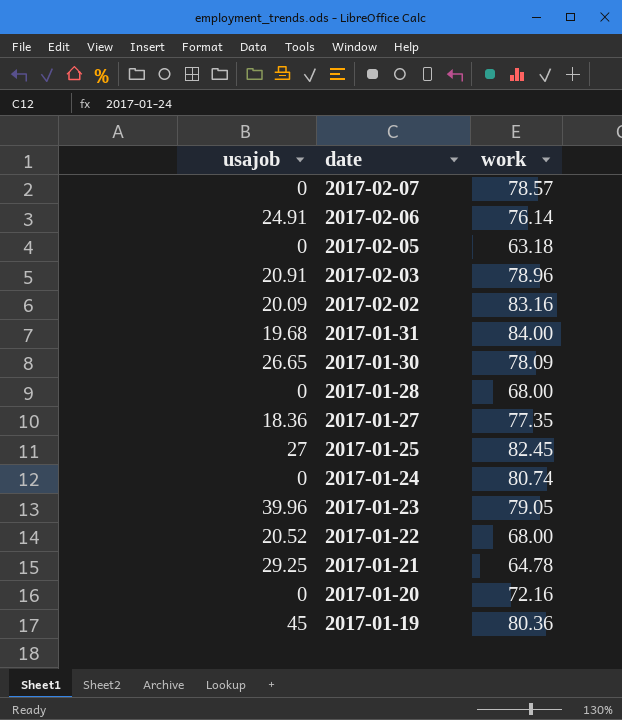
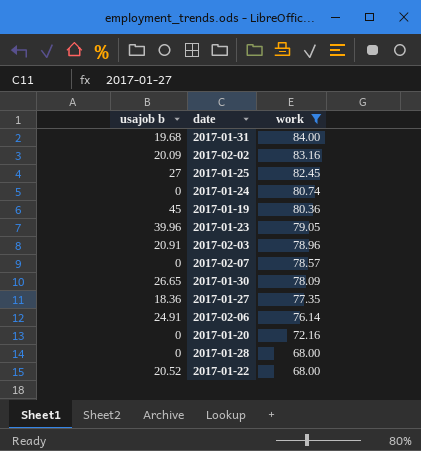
filter: none -> work >= 68.00
row order: date descending -> work descending
column name: usajob -> usajob b

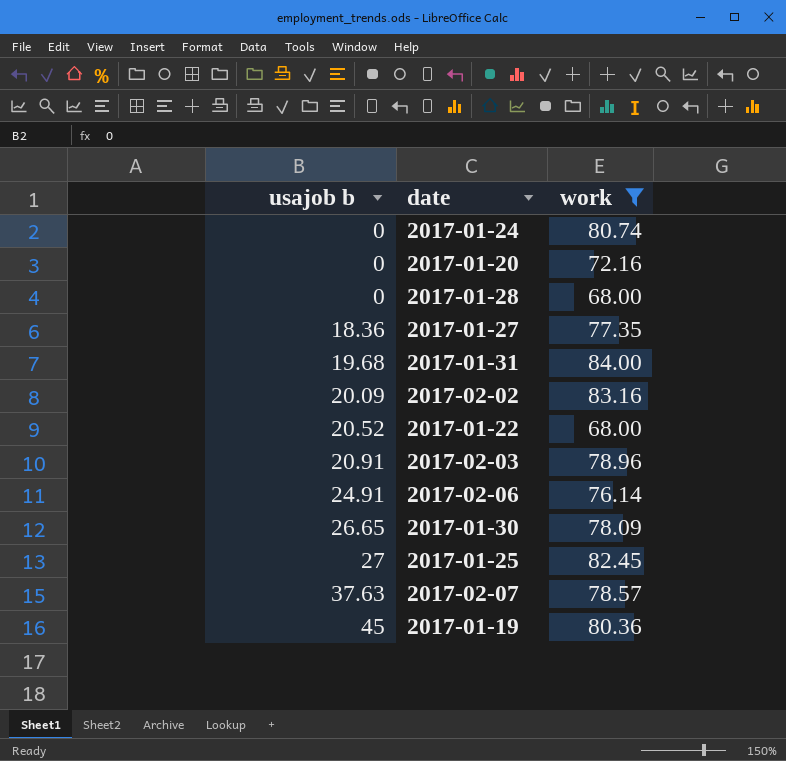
row order: work descending -> usajob b ascending
row 2017-01-23: 39.96 | 79.05 -> none
2017-02-07 | usajob b: 0 -> 37.63

